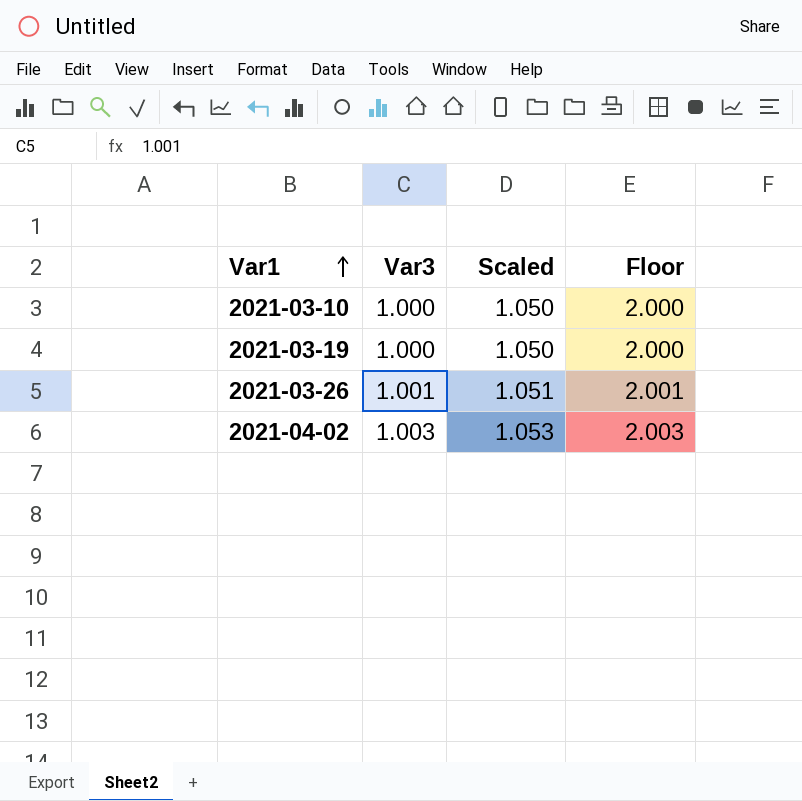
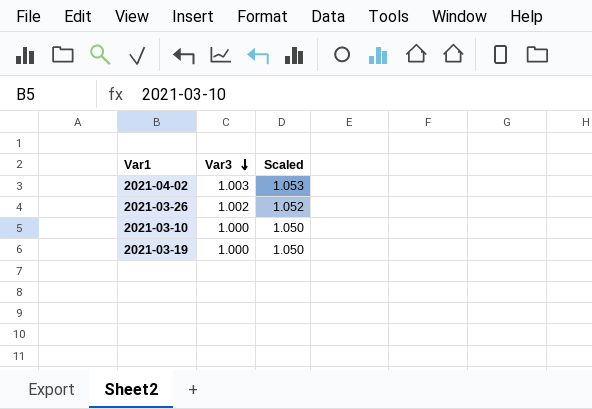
row order: Var1 ascending -> Var3 descending
column Floor | formula: [Var3] + 1 -> none
2021-03-26 | Var3: 1.001 -> 1.002
2021-03-26 | Scaled: 1.051 -> 1.052

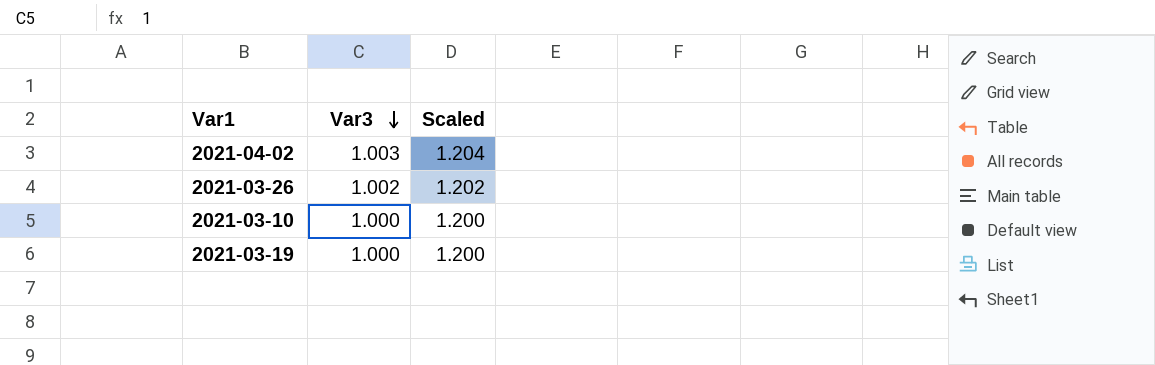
column Scaled | formula: [Var3] * 1.05 -> [Var3] * 1.2

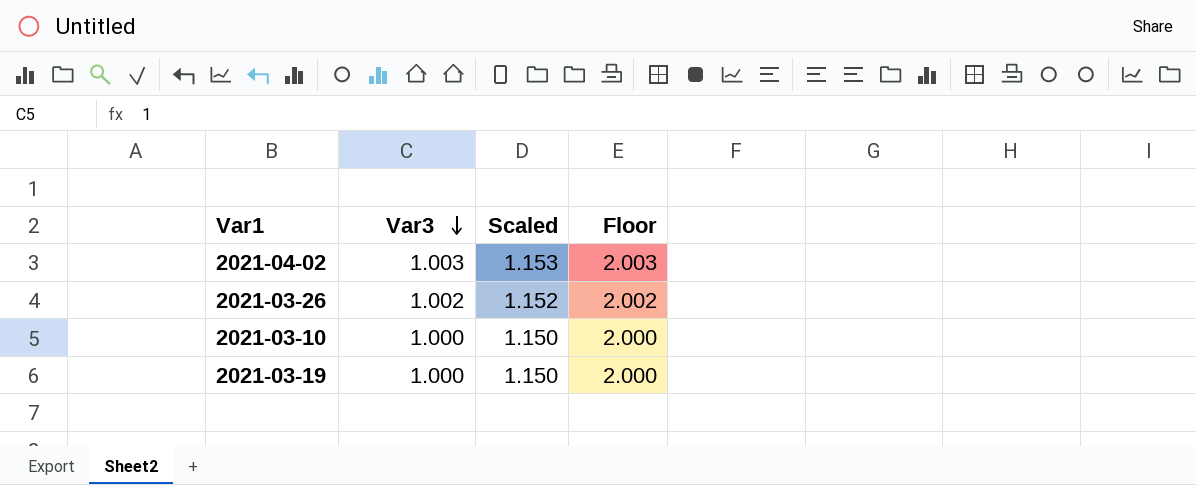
column Scaled | formula: [Var3] * 1.2 -> [Var3] * 1.15
column Floor | formula: none -> [Var3] + 1

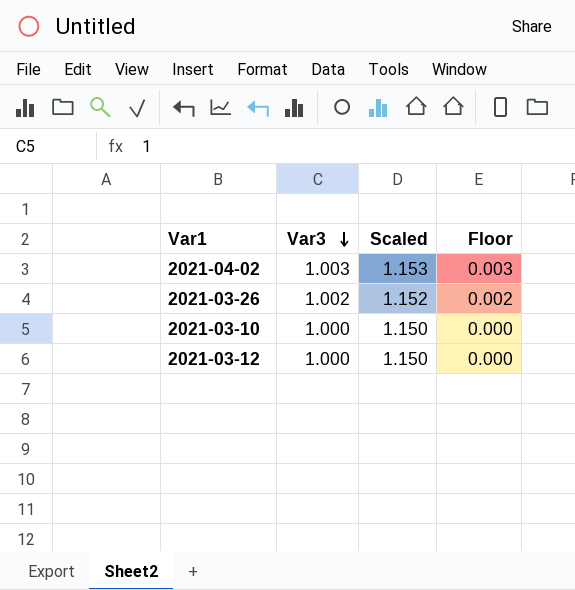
column Floor | formula: [Var3] + 1 -> [Var3] - 1
row 2021-03-19: 1.000 | 1.150 | 2.000 -> none
row 2021-03-12: none -> 1.000 | 1.150 | 0.000

